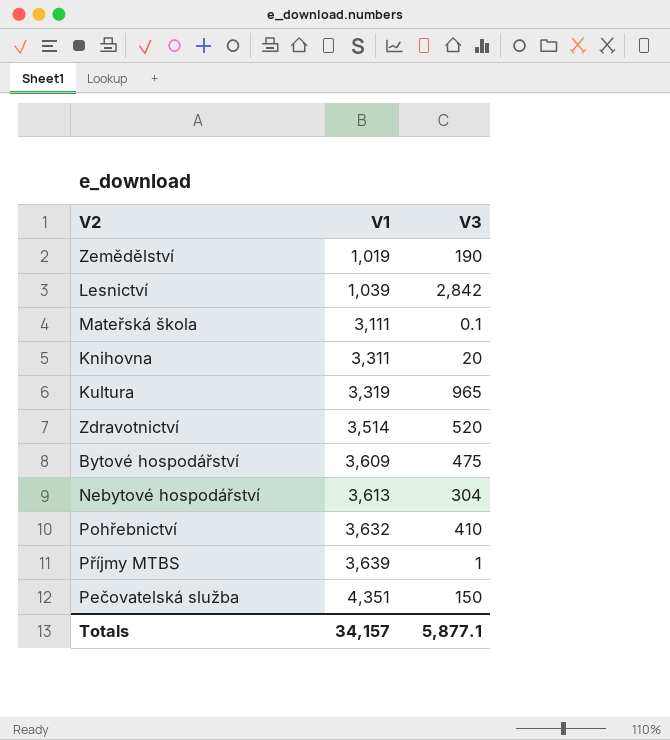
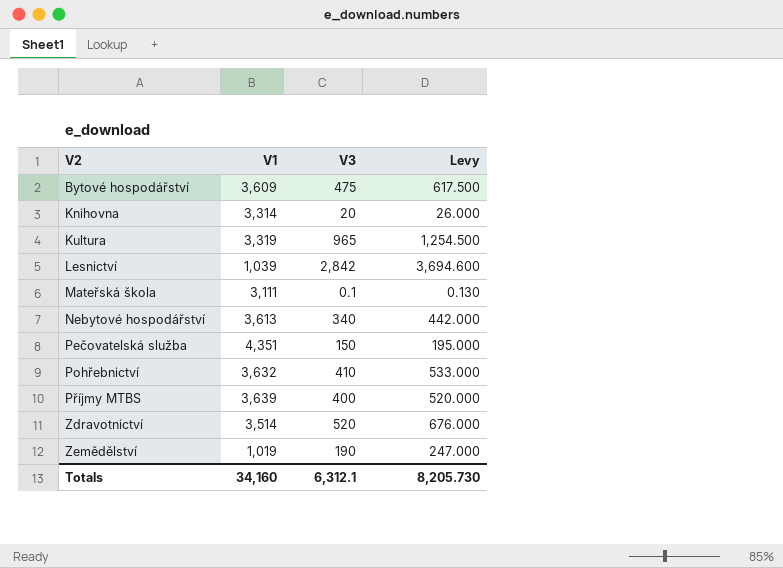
row order: V1 ascending -> V2 ascending
column Levy | formula: none -> [V3] * 1.3
Knihovna | V1: 3,311 -> 3,314
Nebytové hospodářství | V3: 304 -> 340
Příjmy MTBS | V3: 1 -> 400
Totals | V1: 34,157 -> 34,160
Totals | V3: 5,877.1 -> 6,312.1

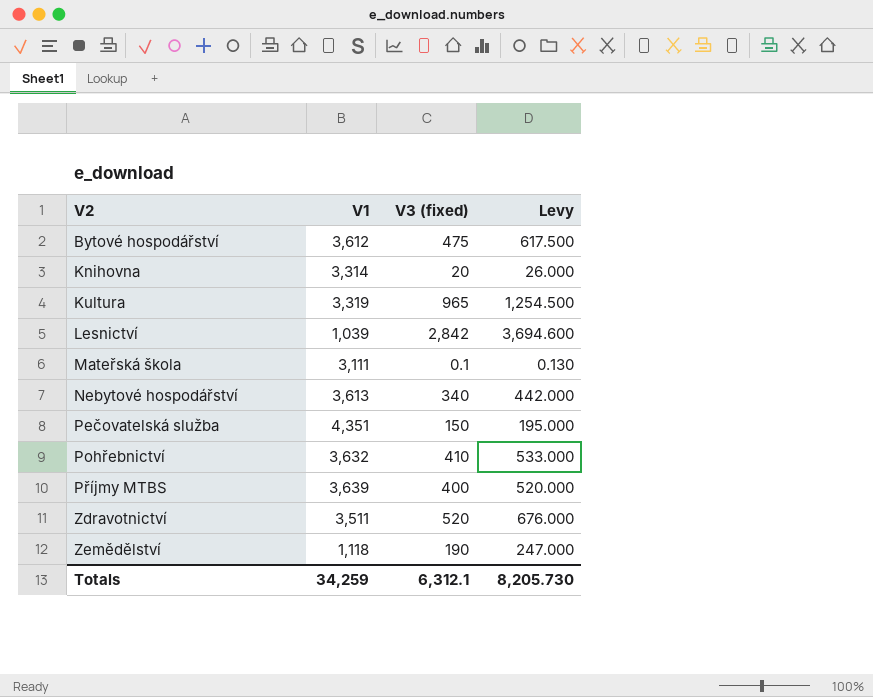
column name: V3 -> V3 (fixed)
Bytové hospodářství | V1: 3,609 -> 3,612
Zdravotnictví | V1: 3,514 -> 3,511
Zemědělství | V1: 1,019 -> 1,118
Totals | V1: 34,160 -> 34,259

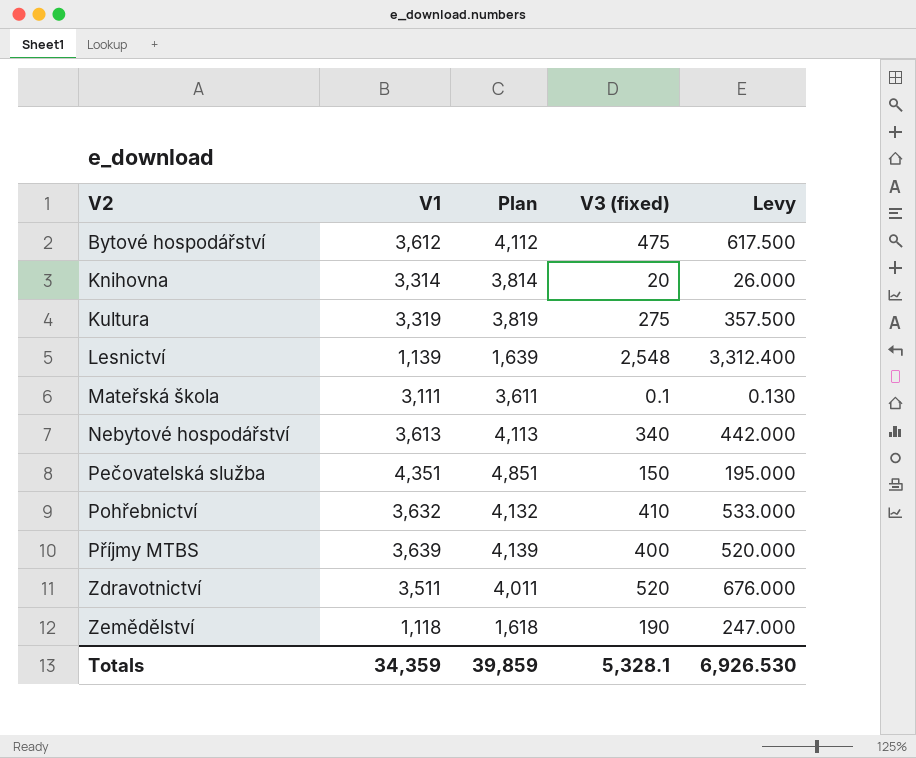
column Plan | formula: none -> [V1] + 500
Kultura | V3 (fixed): 965 -> 275
Kultura | Levy: 1,254.500 -> 357.500
Lesnictví | V1: 1,039 -> 1,139
Lesnictví | V3 (fixed): 2,842 -> 2,548
Lesnictví | Levy: 3,694.600 -> 3,312.400
Totals | V1: 34,259 -> 34,359
Totals | V3 (fixed): 6,312.1 -> 5,328.1
Totals | Levy: 8,205.730 -> 6,926.530

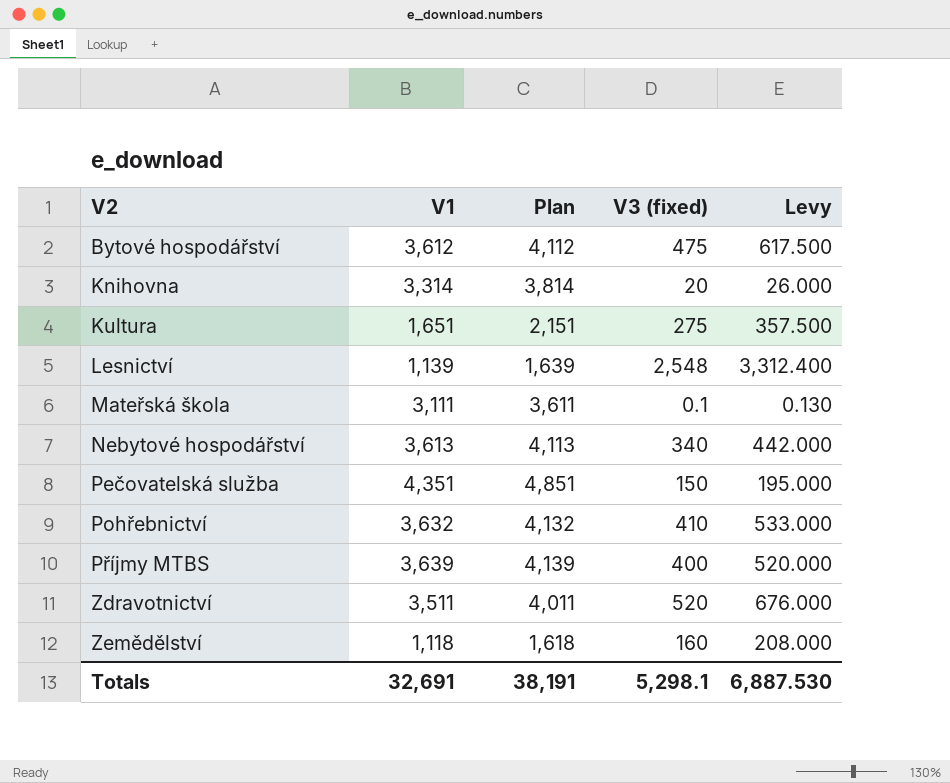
Kultura | V1: 3,319 -> 1,651
Kultura | Plan: 3,819 -> 2,151
Zemědělství | V3 (fixed): 190 -> 160
Zemědělství | Levy: 247.000 -> 208.000
Totals | V1: 34,359 -> 32,691
Totals | Plan: 39,859 -> 38,191
Totals | V3 (fixed): 5,328.1 -> 5,298.1
Totals | Levy: 6,926.530 -> 6,887.530

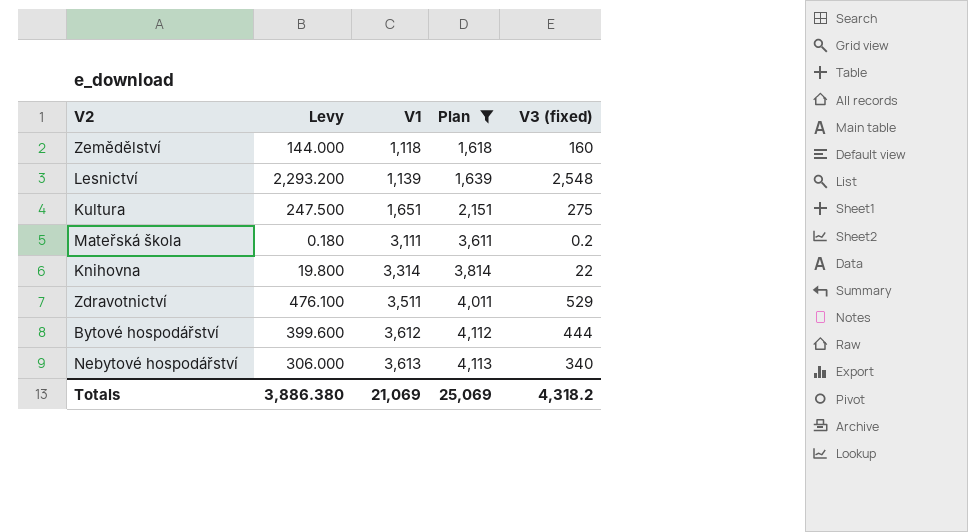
filter: none -> Plan <= 4,113
row order: V2 ascending -> V1 ascending
column Levy | formula: [V3 (fixed)] * 1.3 -> [V3 (fixed)] * 0.9
column Levy | position: 5 -> 2
Mateřská škola | V3 (fixed): 0.1 -> 0.2
Knihovna | V3 (fixed): 20 -> 22
Zdravotnictví | V3 (fixed): 520 -> 529
Bytové hospodářství | V3 (fixed): 475 -> 444
Totals | Levy: 6,887.530 -> 3,886.380
Totals | V1: 32,691 -> 21,069
Totals | Plan: 38,191 -> 25,069
Totals | V3 (fixed): 5,298.1 -> 4,318.2

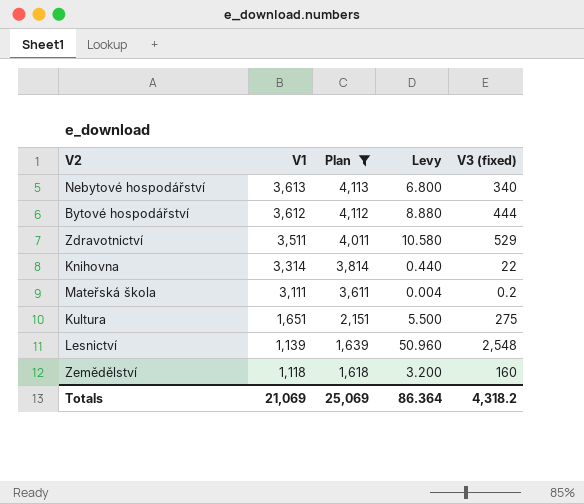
row order: V1 ascending -> V1 descending
column Levy | formula: [V3 (fixed)] * 0.9 -> [V3 (fixed)] * 0.02
column Levy | position: 2 -> 4
Totals | Levy: 3,886.380 -> 86.364

